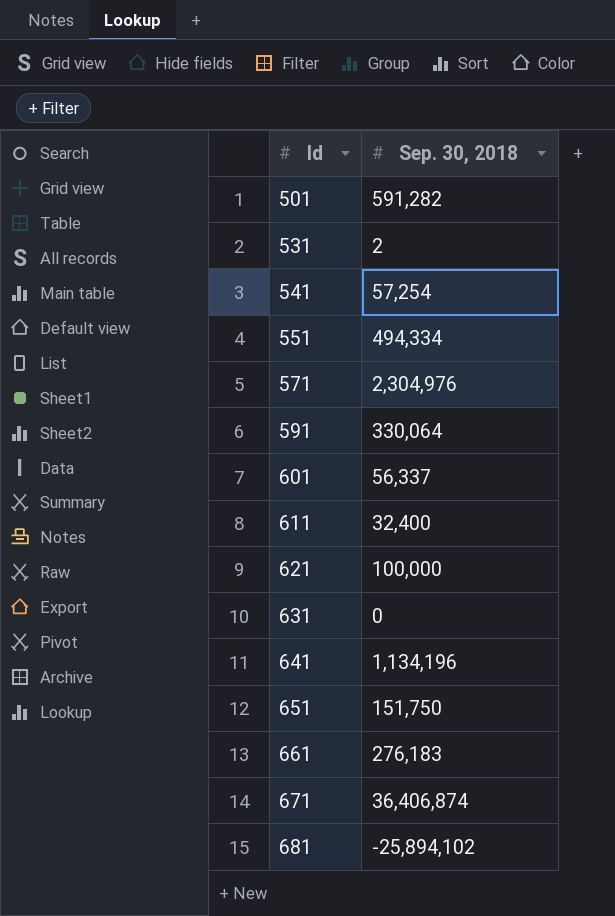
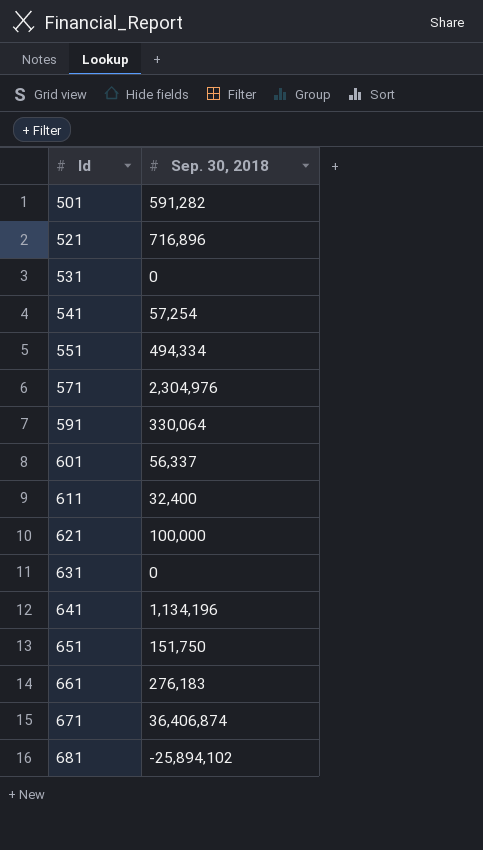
row 521: none -> 716,896
531 | Sep. 30, 2018: 2 -> 0

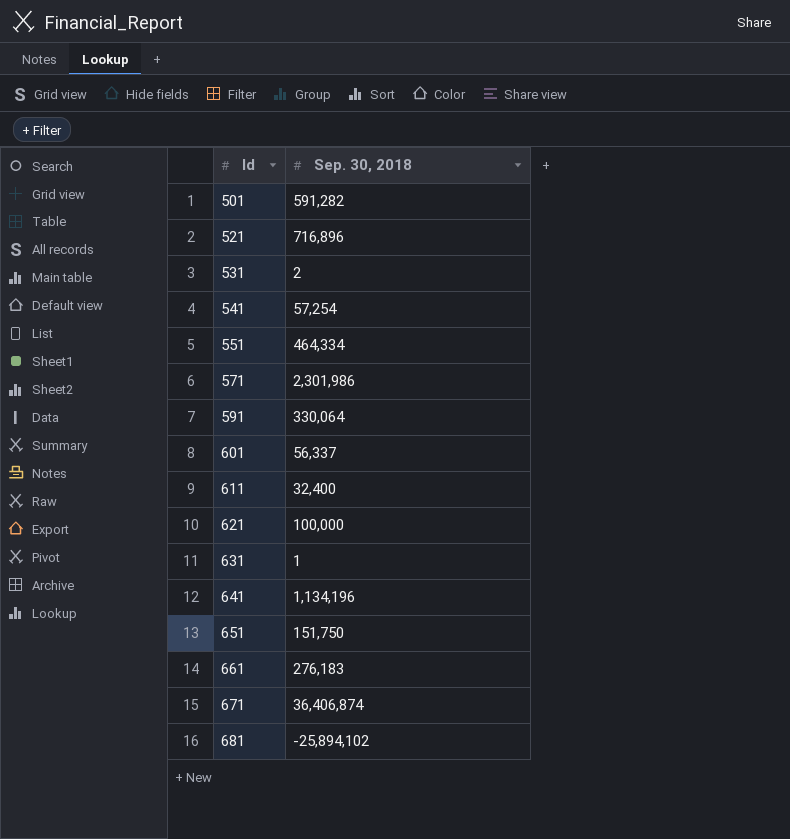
531 | Sep. 30, 2018: 0 -> 2
551 | Sep. 30, 2018: 494,334 -> 464,334
571 | Sep. 30, 2018: 2,304,976 -> 2,301,986
631 | Sep. 30, 2018: 0 -> 1

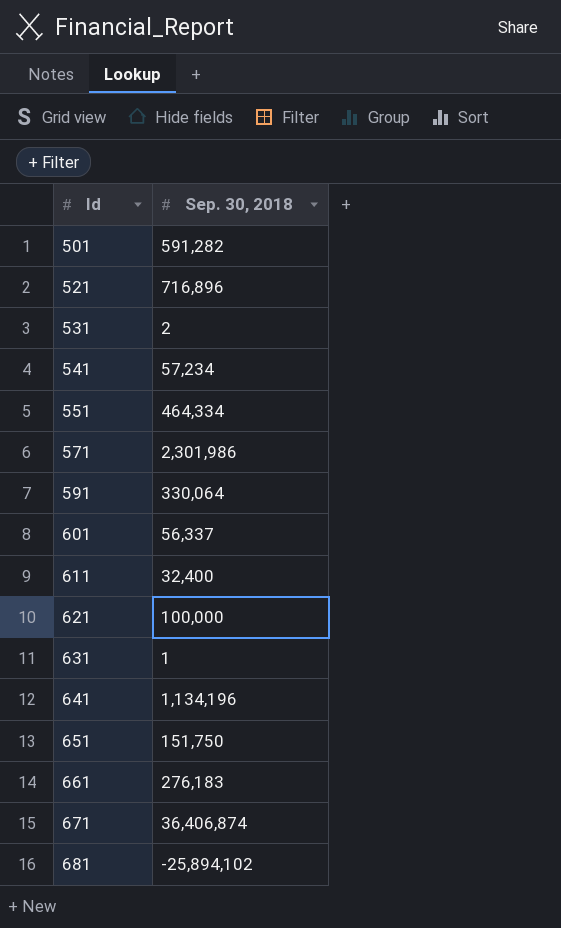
541 | Sep. 30, 2018: 57,254 -> 57,234

